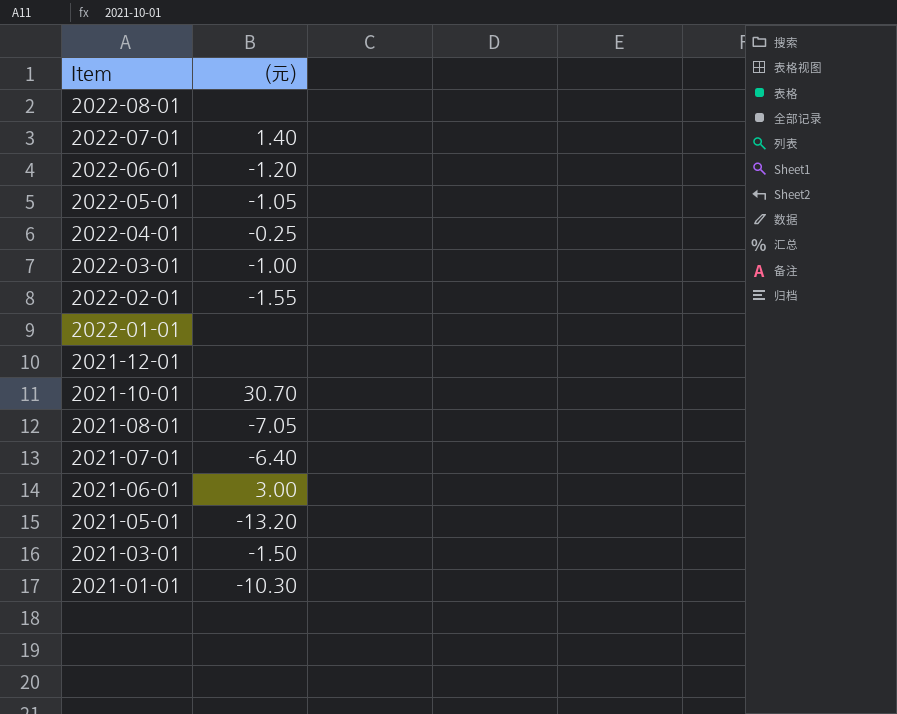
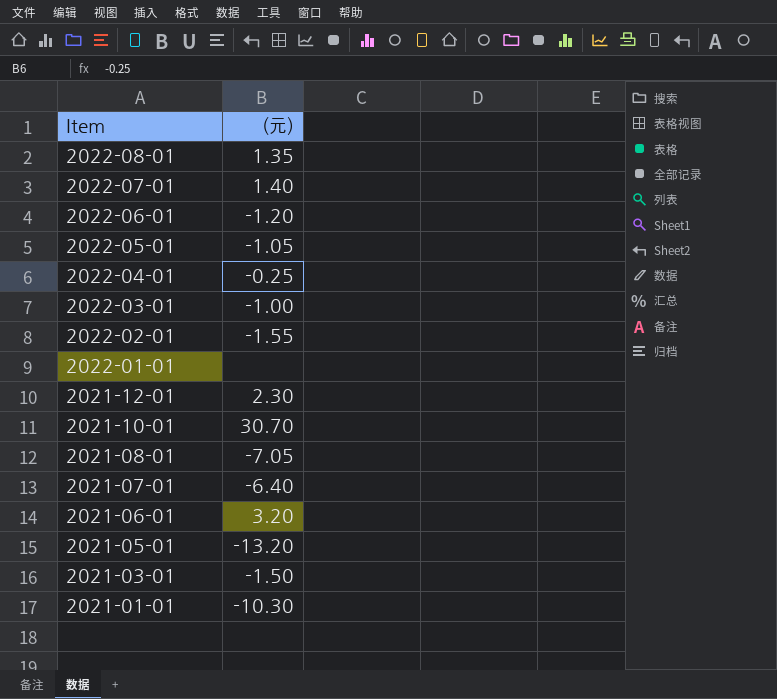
2022-08-01 | (元): none -> 1.35
2021-12-01 | (元): none -> 2.30
2021-06-01 | (元): 3.00 -> 3.20

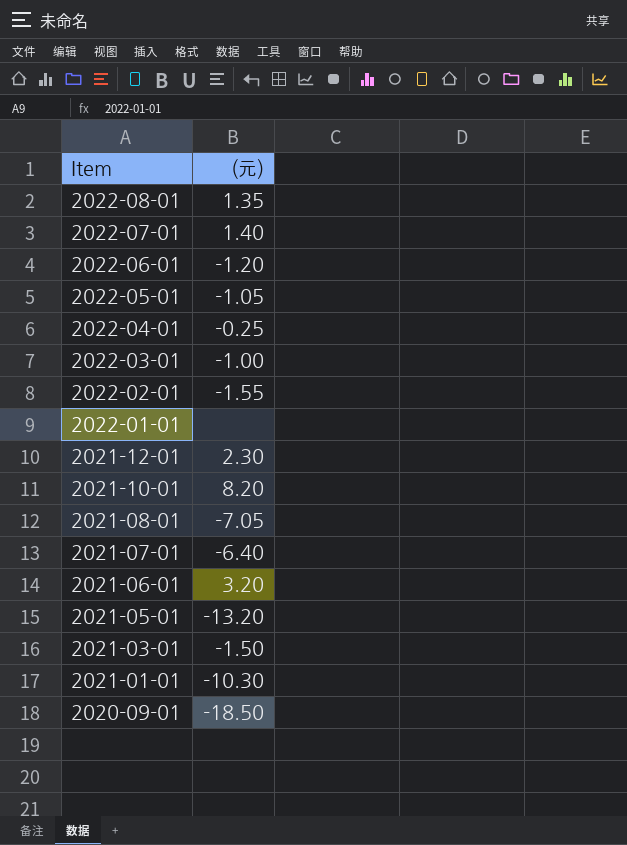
2021-10-01 | (元): 30.70 -> 8.20
row 2020-09-01: none -> -18.50

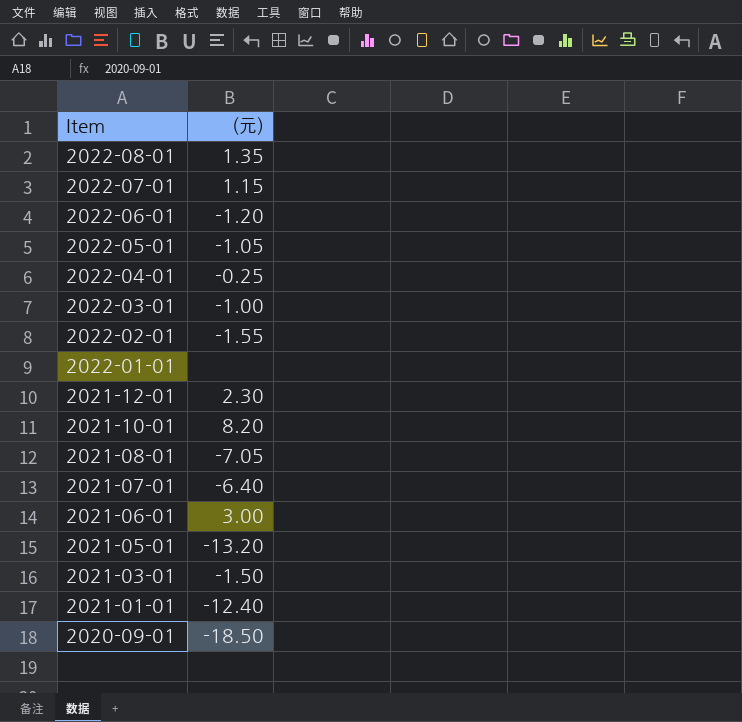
2022-07-01 | (元): 1.40 -> 1.15
2021-06-01 | (元): 3.20 -> 3.00
2021-01-01 | (元): -10.30 -> -12.40

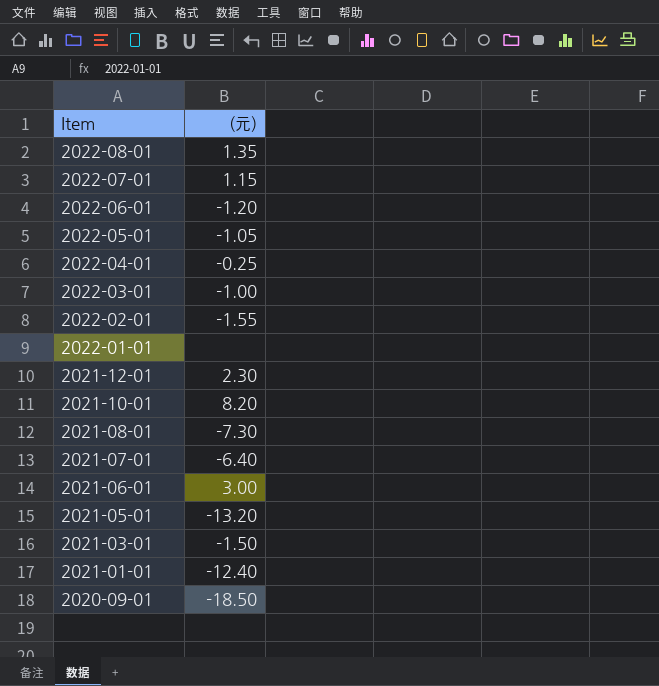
2021-08-01 | (元): -7.05 -> -7.30

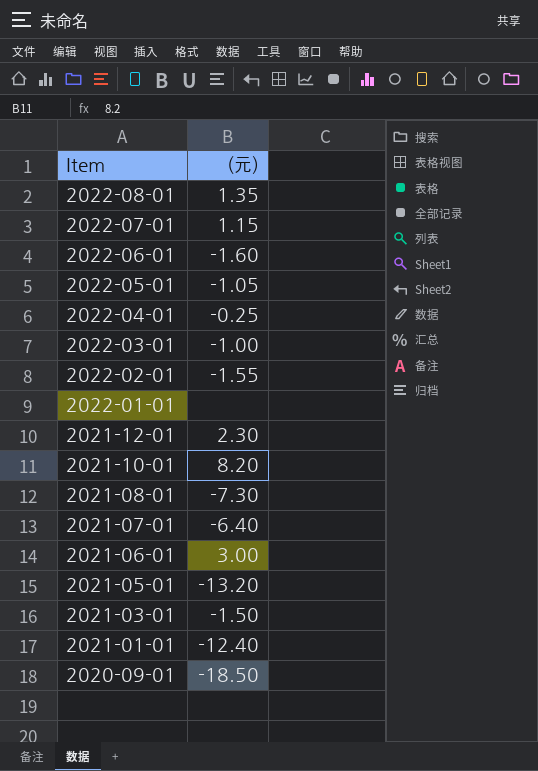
2022-06-01 | (元): -1.20 -> -1.60

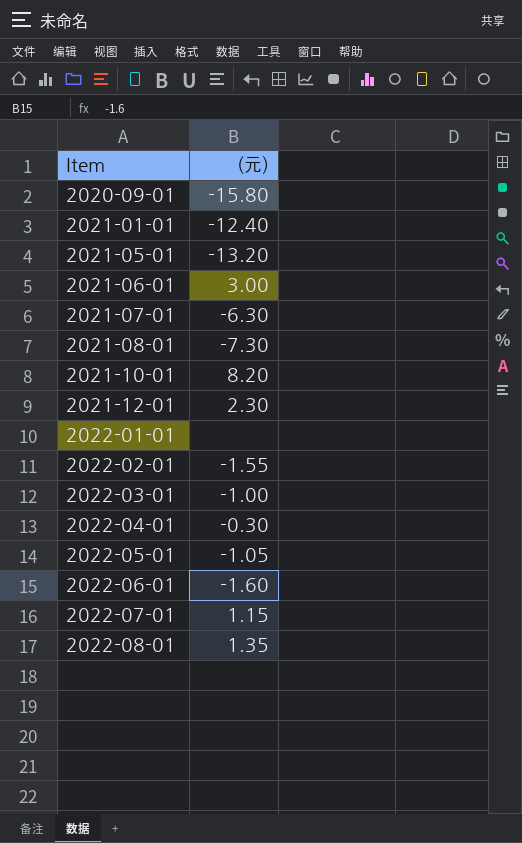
row order: Item descending -> Item ascending
row 2021-03-01: -1.50 -> none
2020-09-01 | (元): -18.50 -> -15.80
2021-07-01 | (元): -6.40 -> -6.30
2022-04-01 | (元): -0.25 -> -0.30

